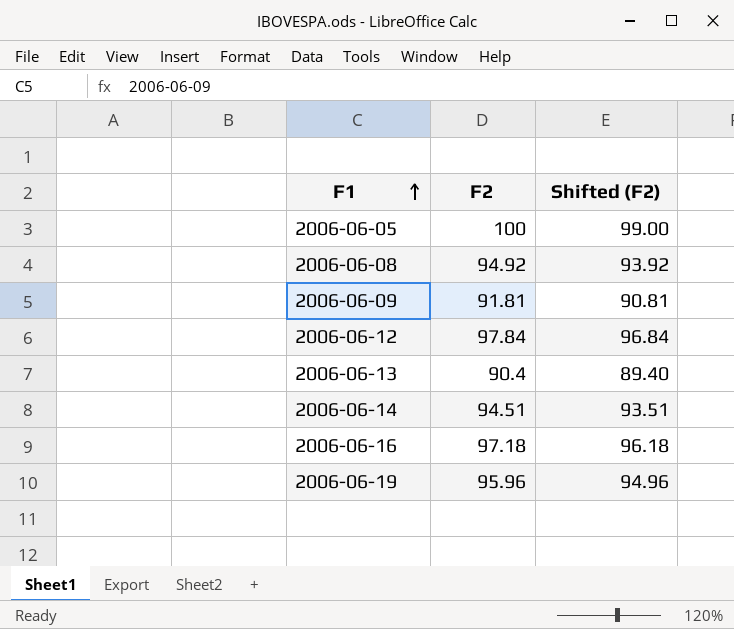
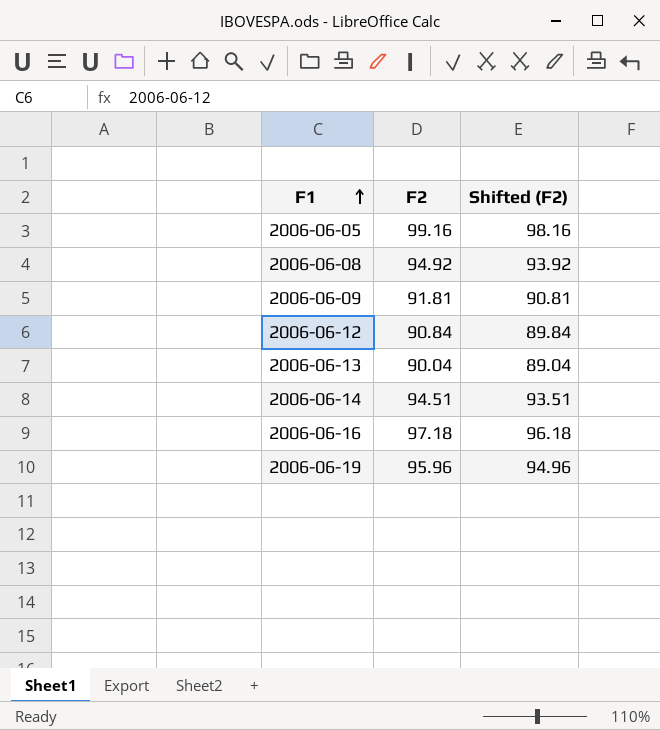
2006-06-05 | F2: 100 -> 99.16
2006-06-05 | Shifted (F2): 99.00 -> 98.16
2006-06-12 | F2: 97.84 -> 90.84
2006-06-12 | Shifted (F2): 96.84 -> 89.84
2006-06-13 | F2: 90.4 -> 90.04
2006-06-13 | Shifted (F2): 89.40 -> 89.04

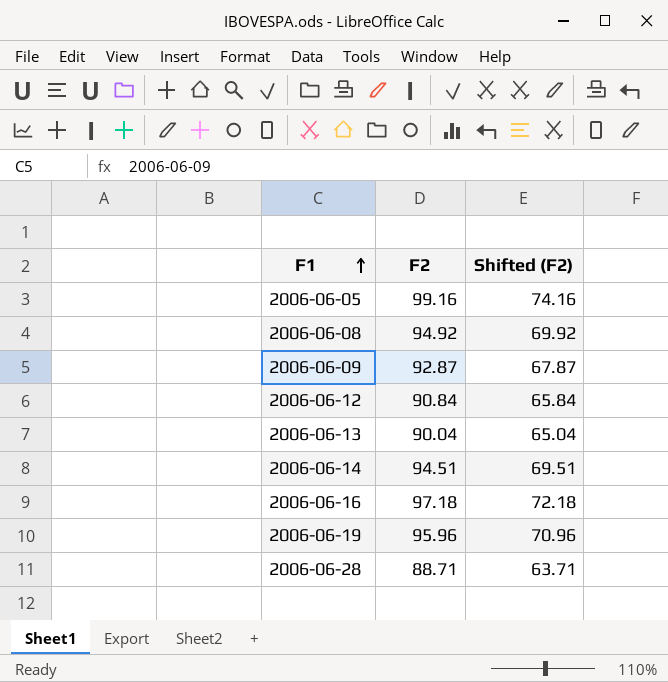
column Shifted (F2) | formula: [F2] - 1 -> [F2] - 25
2006-06-09 | F2: 91.81 -> 92.87
row 2006-06-28: none -> 88.71 | 63.71

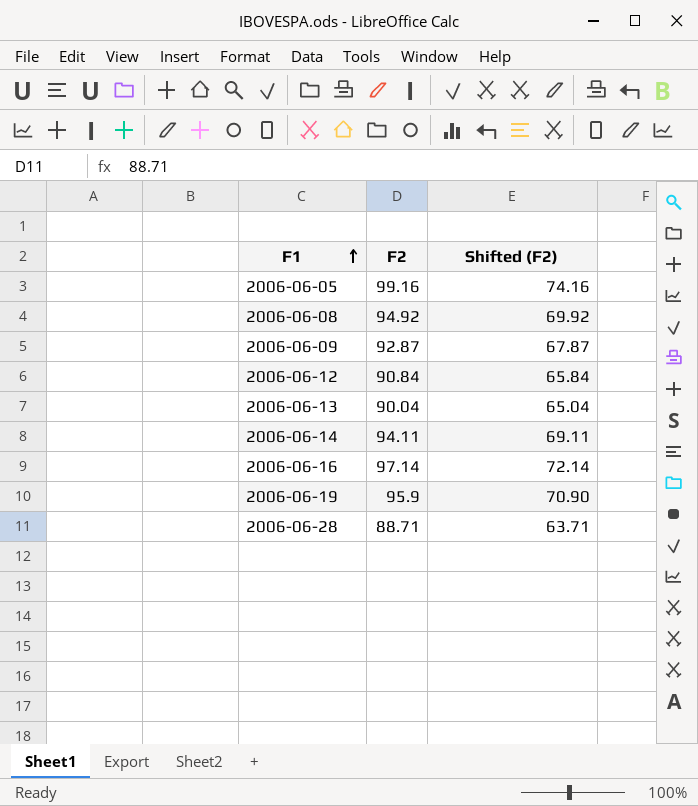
2006-06-14 | F2: 94.51 -> 94.11
2006-06-14 | Shifted (F2): 69.51 -> 69.11
2006-06-16 | F2: 97.18 -> 97.14
2006-06-16 | Shifted (F2): 72.18 -> 72.14
2006-06-19 | F2: 95.96 -> 95.9
2006-06-19 | Shifted (F2): 70.96 -> 70.90

